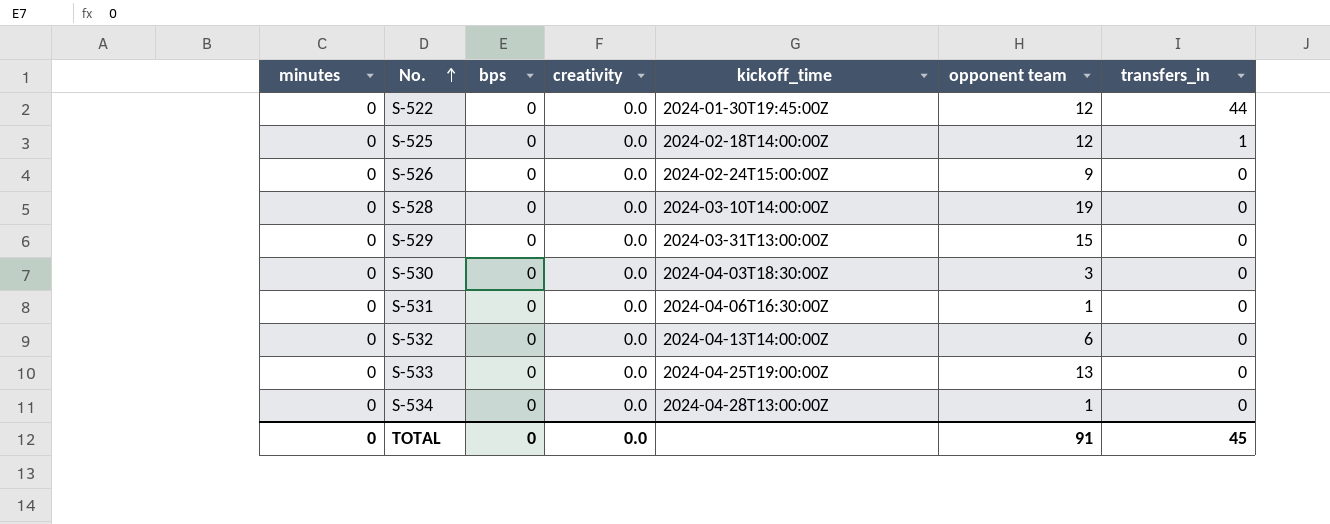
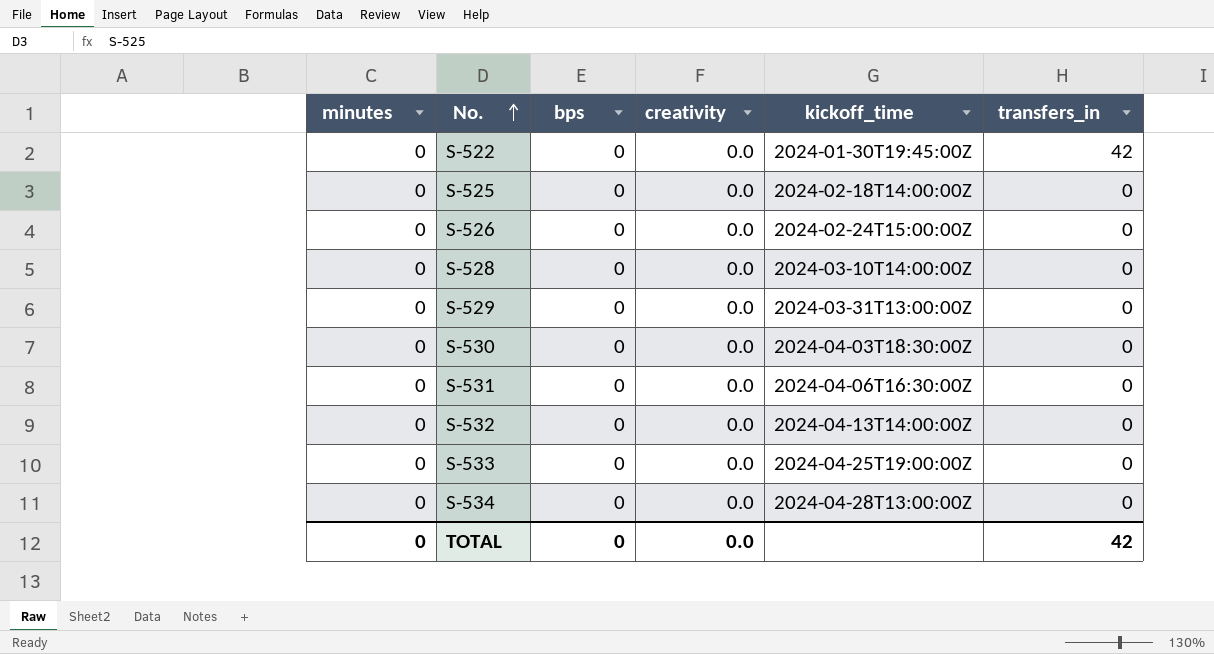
column opponent team | position: 6 -> none
S-522 | transfers_in: 44 -> 42
S-525 | transfers_in: 1 -> 0
TOTAL | transfers_in: 45 -> 42

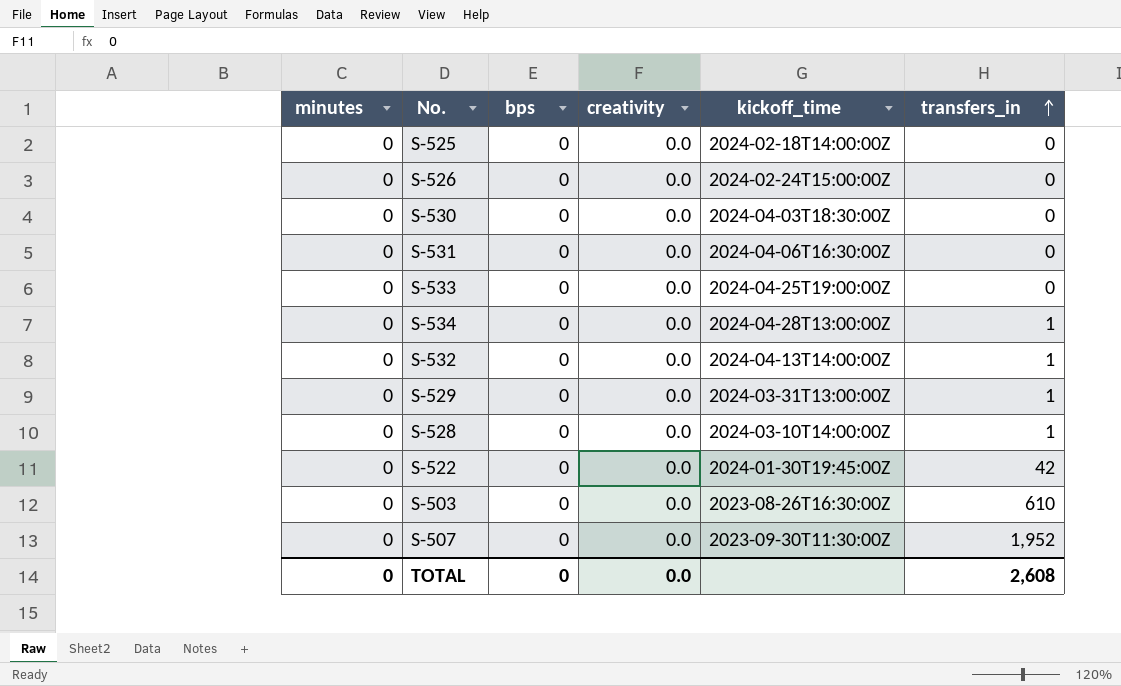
row order: No. ascending -> transfers_in ascending
S-534 | transfers_in: 0 -> 1
S-532 | transfers_in: 0 -> 1
S-529 | transfers_in: 0 -> 1
S-528 | transfers_in: 0 -> 1
row S-503: none -> 0 | 0 | 0.0 | 2023-08-26T16:30:00Z | 610
row S-507: none -> 0 | 0 | 0.0 | 2023-09-30T11:30:00Z | 1,952
TOTAL | transfers_in: 42 -> 2,608

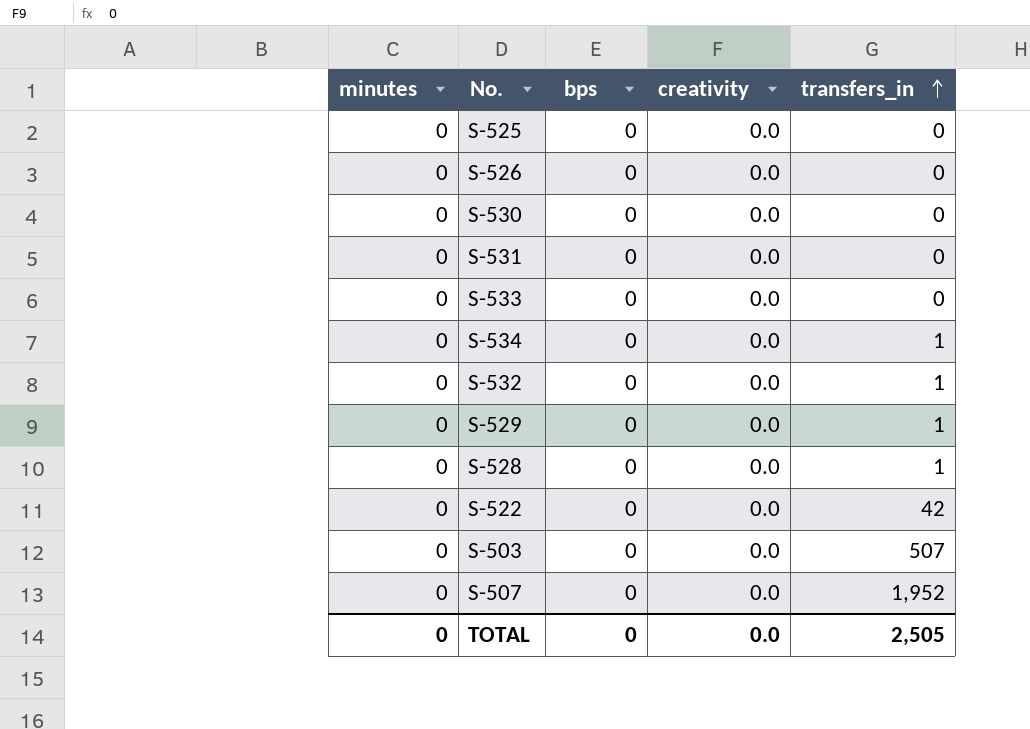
column kickoff_time | position: 5 -> none
S-503 | transfers_in: 610 -> 507
TOTAL | transfers_in: 2,608 -> 2,505

